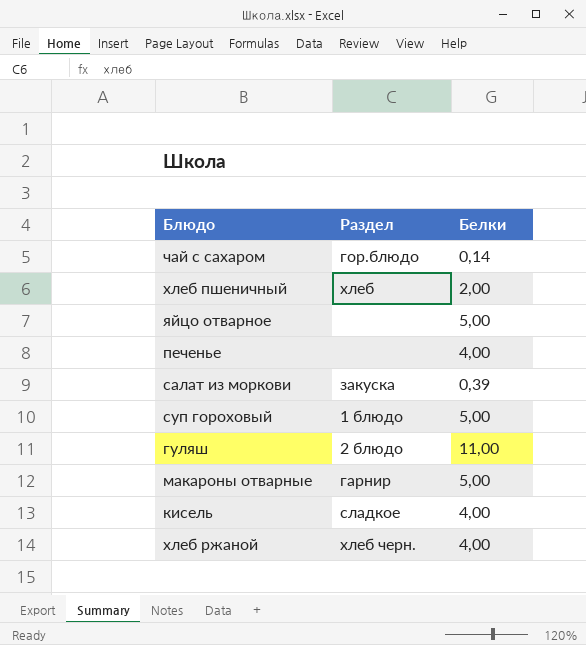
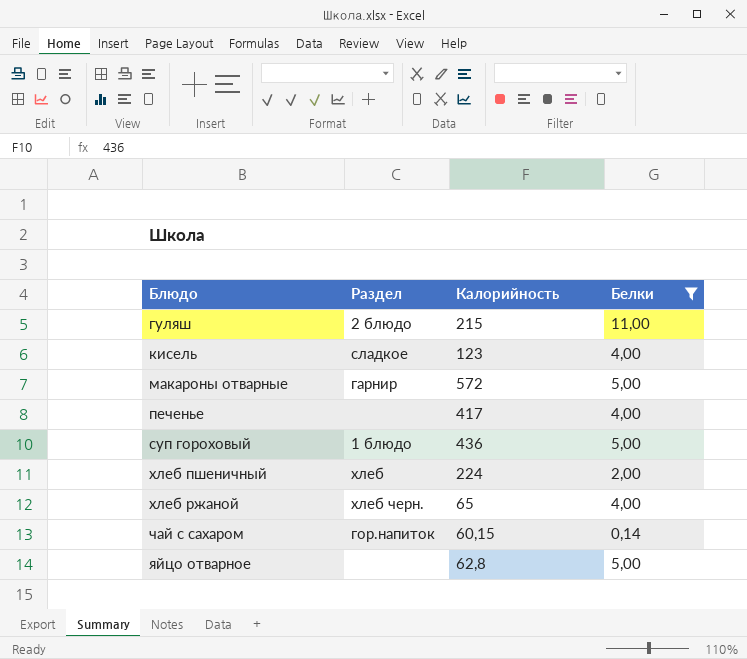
filter: none -> Белки != 0,39
row order: none -> Блюдо ascending
column Калорийность | position: none -> 3
чай с сахаром | Раздел: гор.блюдо -> гор.напиток

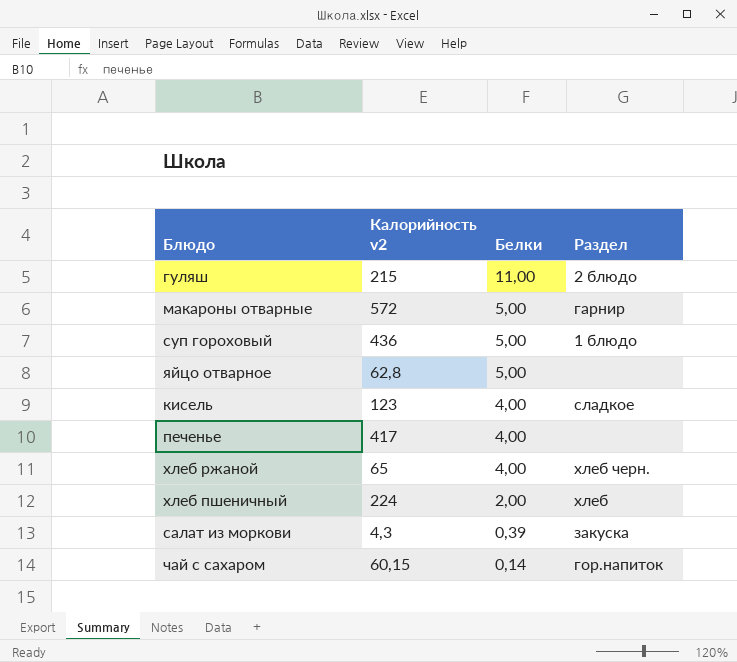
filter: Белки != 0,39 -> none
row order: Блюдо ascending -> Белки descending
column name: Калорийность -> Калорийность v2
column Раздел | position: 2 -> 4

